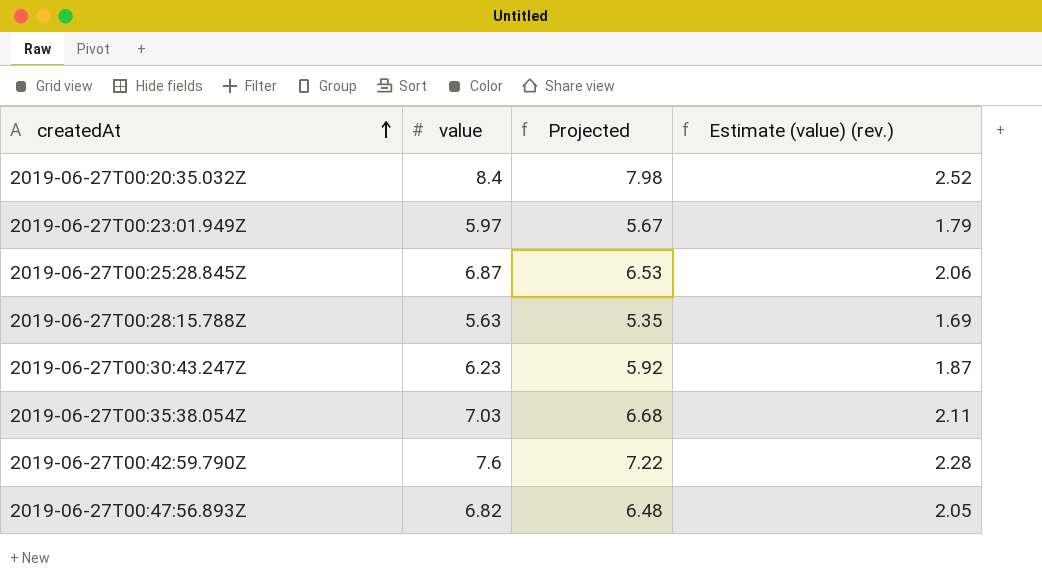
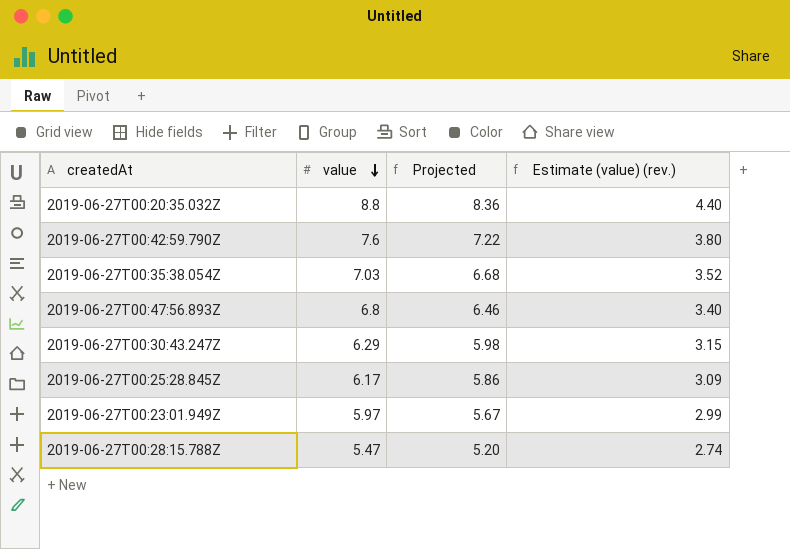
row order: createdAt ascending -> value descending
column Estimate (value) (rev.) | formula: [value] * 0.3 -> [value] * 0.5
2019-06-27T00:20:35.032Z | value: 8.4 -> 8.8
2019-06-27T00:20:35.032Z | Projected: 7.98 -> 8.36
2019-06-27T00:47:56.893Z | value: 6.82 -> 6.8
2019-06-27T00:47:56.893Z | Projected: 6.48 -> 6.46
2019-06-27T00:30:43.247Z | value: 6.23 -> 6.29
2019-06-27T00:30:43.247Z | Projected: 5.92 -> 5.98
2019-06-27T00:25:28.845Z | value: 6.87 -> 6.17
2019-06-27T00:25:28.845Z | Projected: 6.53 -> 5.86
2019-06-27T00:28:15.788Z | value: 5.63 -> 5.47
2019-06-27T00:28:15.788Z | Projected: 5.35 -> 5.20

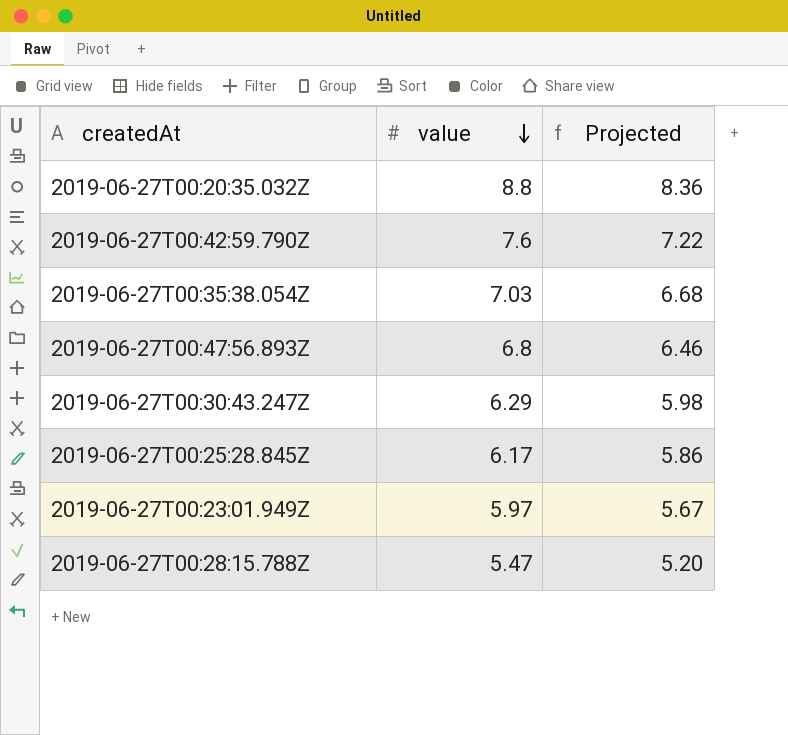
column Estimate (value) (rev.) | formula: [value] * 0.5 -> none

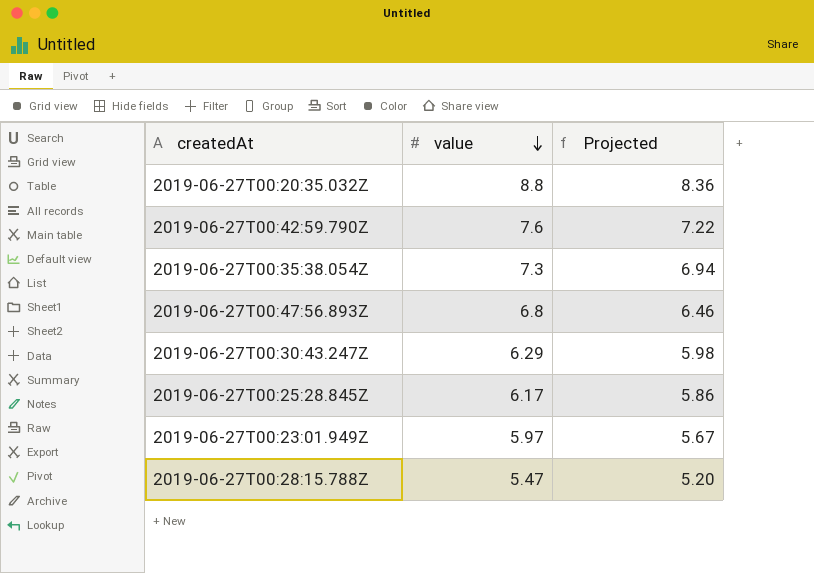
2019-06-27T00:35:38.054Z | value: 7.03 -> 7.3
2019-06-27T00:35:38.054Z | Projected: 6.68 -> 6.94

